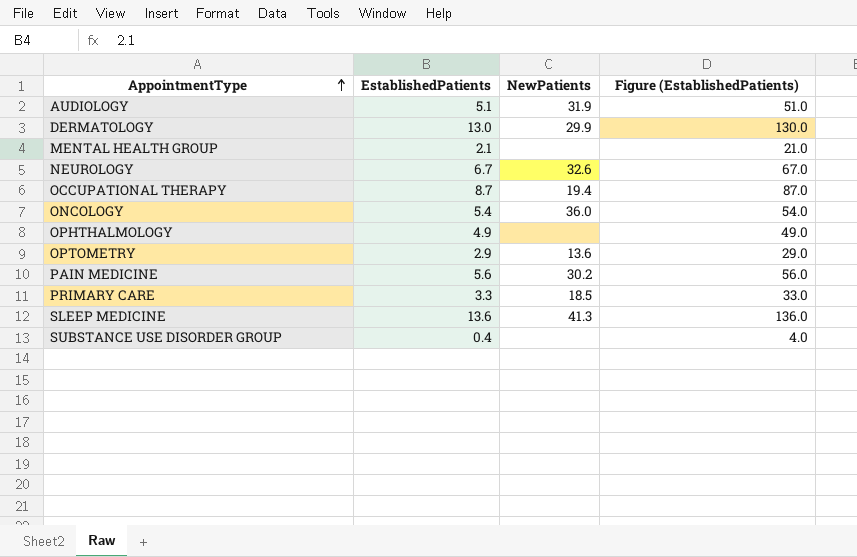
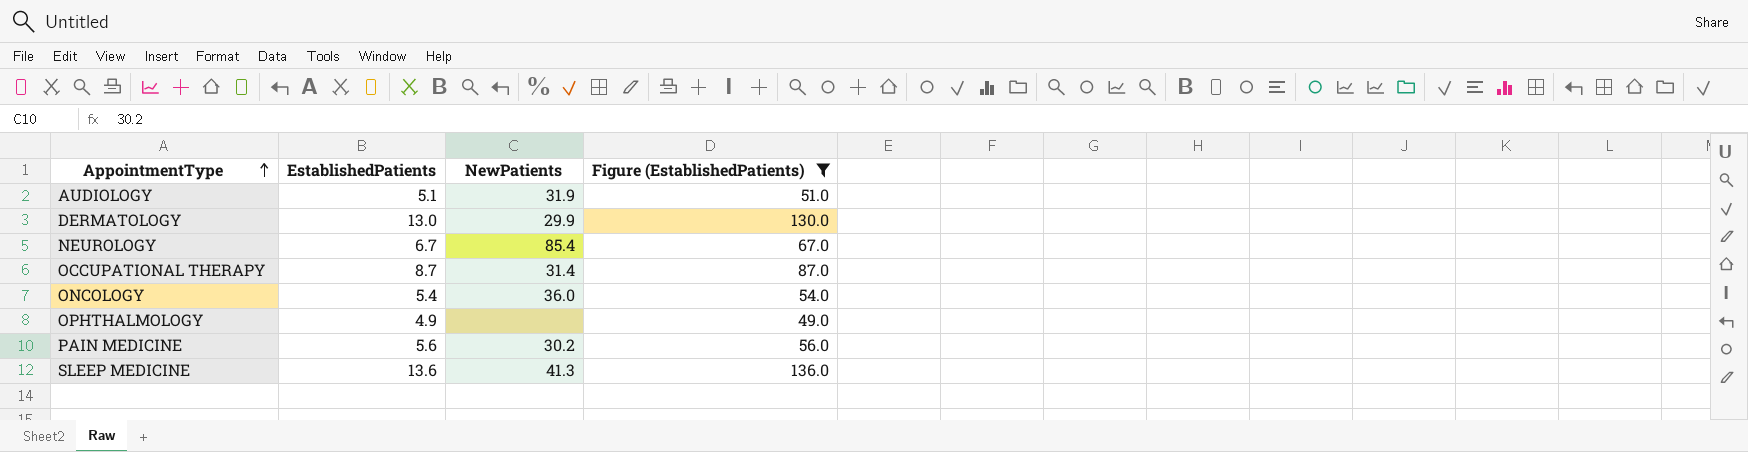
filter: none -> Figure (EstablishedPatients) >= 49.0
NEUROLOGY | NewPatients: 32.6 -> 85.4
OCCUPATIONAL THERAPY | NewPatients: 19.4 -> 31.4

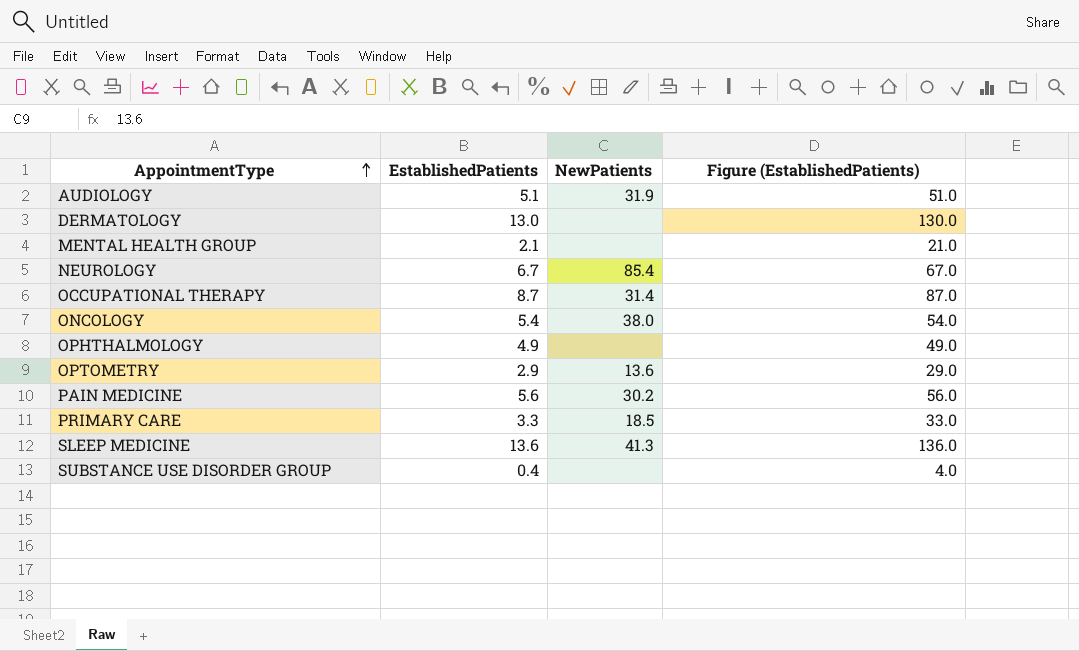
filter: Figure (EstablishedPatients) >= 49.0 -> none
DERMATOLOGY | NewPatients: 29.9 -> none
ONCOLOGY | NewPatients: 36.0 -> 38.0

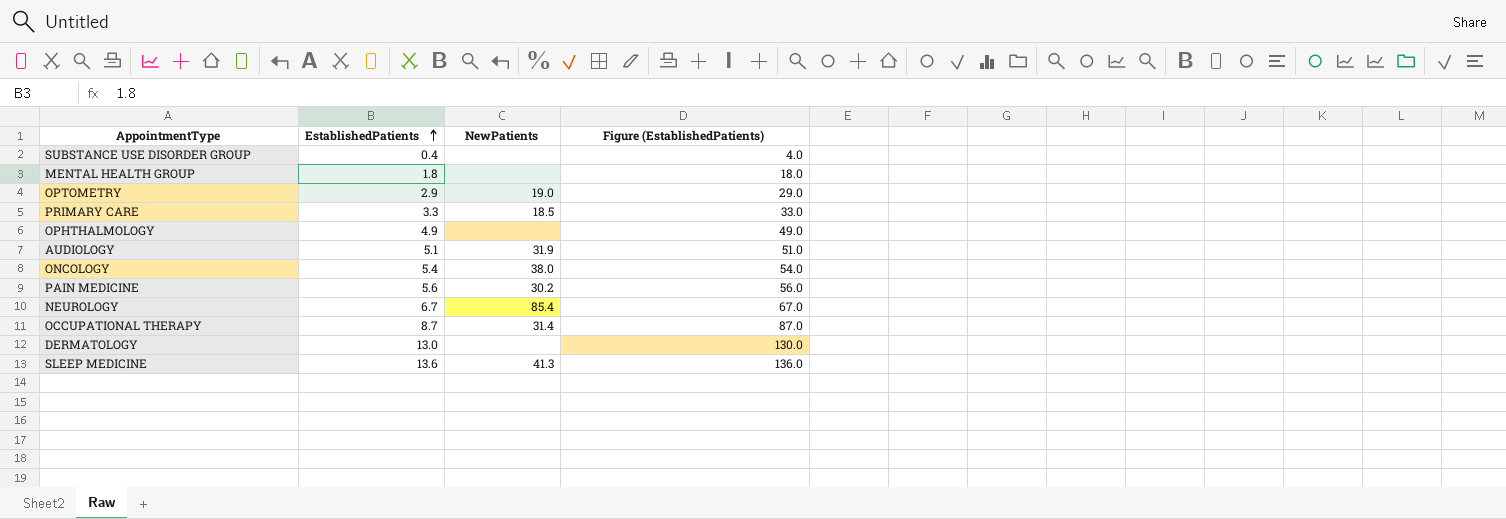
row order: AppointmentType ascending -> EstablishedPatients ascending
MENTAL HEALTH GROUP | EstablishedPatients: 2.1 -> 1.8
MENTAL HEALTH GROUP | Figure (EstablishedPatients): 21.0 -> 18.0
OPTOMETRY | NewPatients: 13.6 -> 19.0

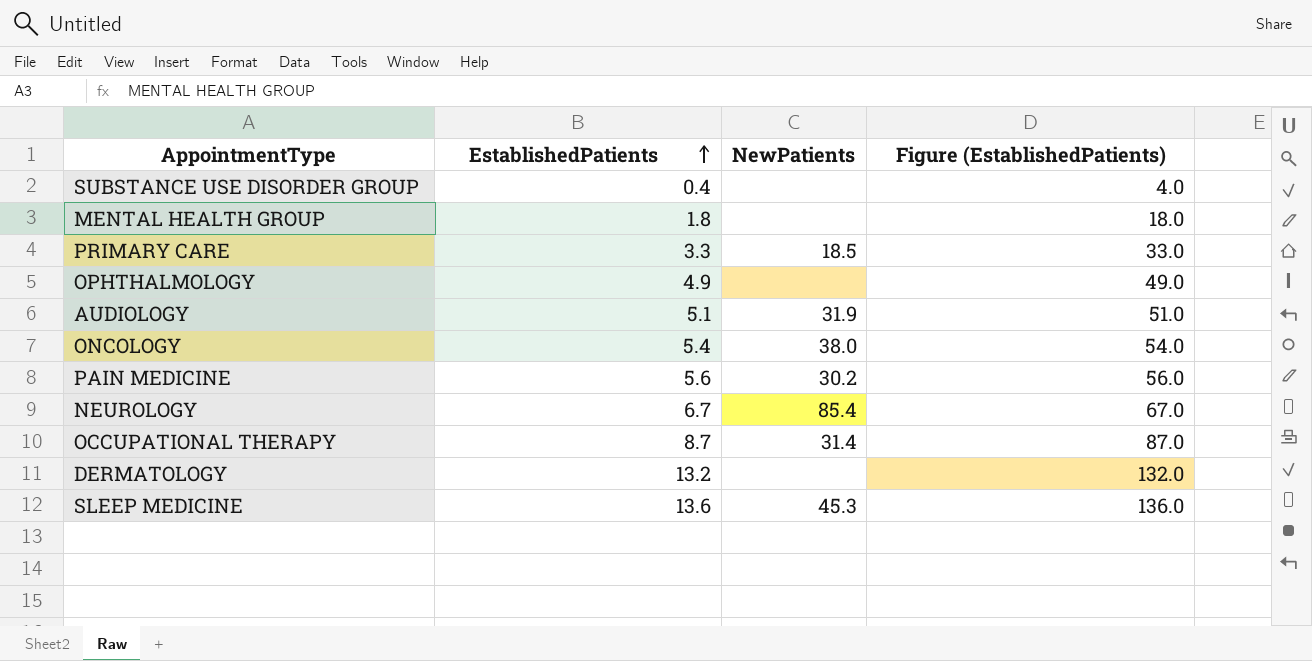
row OPTOMETRY: 2.9 | 19.0 | 29.0 -> none
DERMATOLOGY | EstablishedPatients: 13.0 -> 13.2
DERMATOLOGY | Figure (EstablishedPatients): 130.0 -> 132.0
SLEEP MEDICINE | NewPatients: 41.3 -> 45.3

